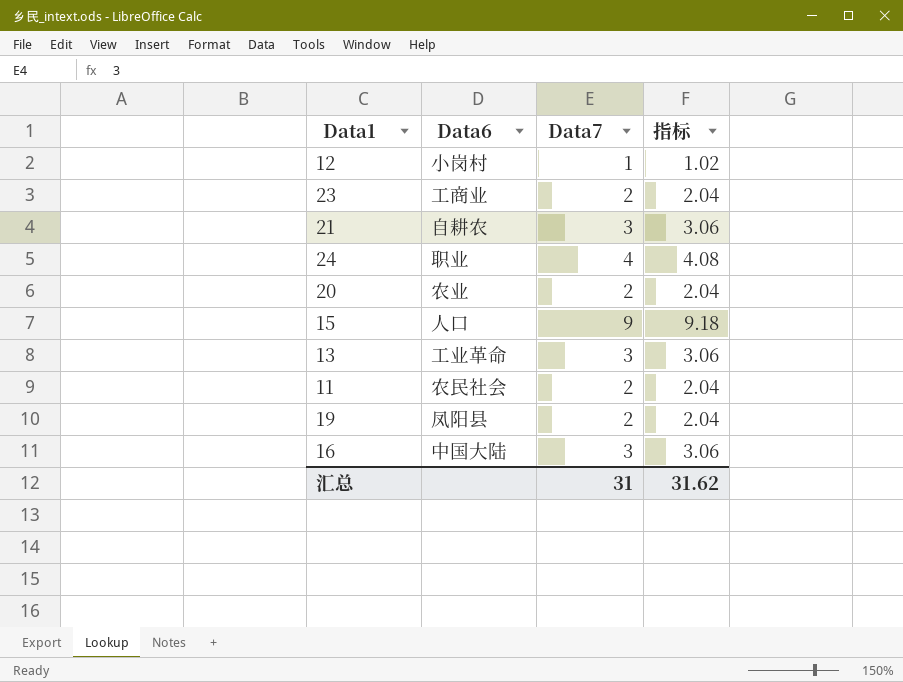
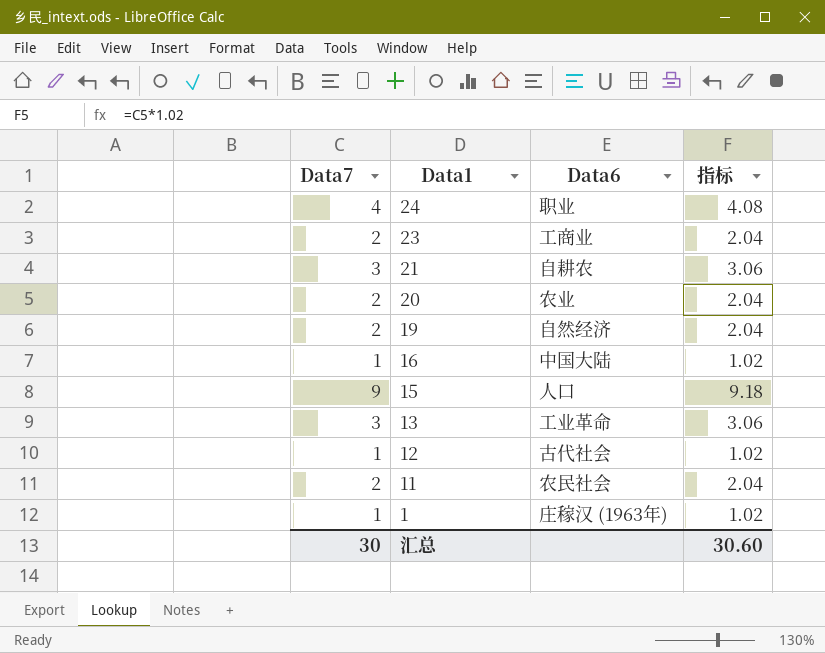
row order: none -> Data1 descending
column Data7 | position: 3 -> 1
19 | Data6: 凤阳县 -> 自然经济
16 | Data7: 3 -> 1
16 | 指标: 3.06 -> 1.02
12 | Data6: 小岗村 -> 古代社会
row 1: none -> 1 | 庄稼汉 (1963年) | 1.02
汇总 | Data7: 31 -> 30
汇总 | 指标: 31.62 -> 30.60

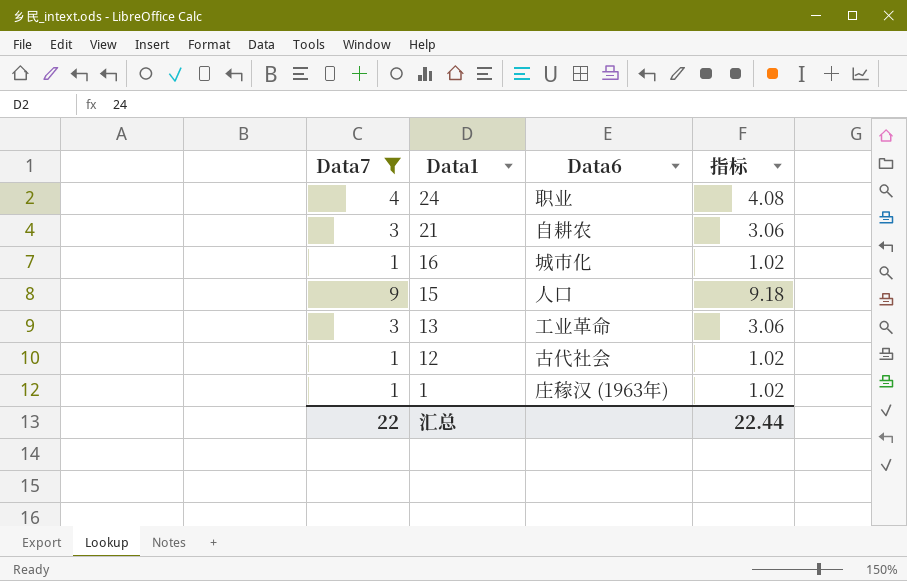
filter: none -> Data7 != 2
16 | Data6: 中国大陆 -> 城市化
汇总 | Data7: 30 -> 22
汇总 | 指标: 30.60 -> 22.44

